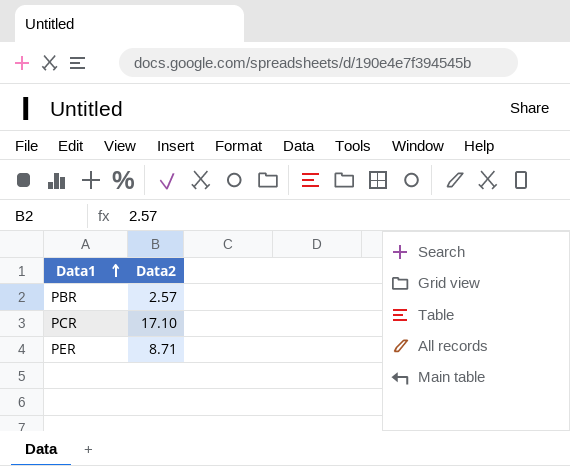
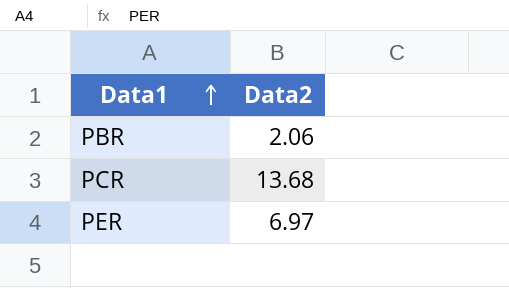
PBR | Data2: 2.57 -> 2.06
PCR | Data2: 17.10 -> 13.68
PER | Data2: 8.71 -> 6.97

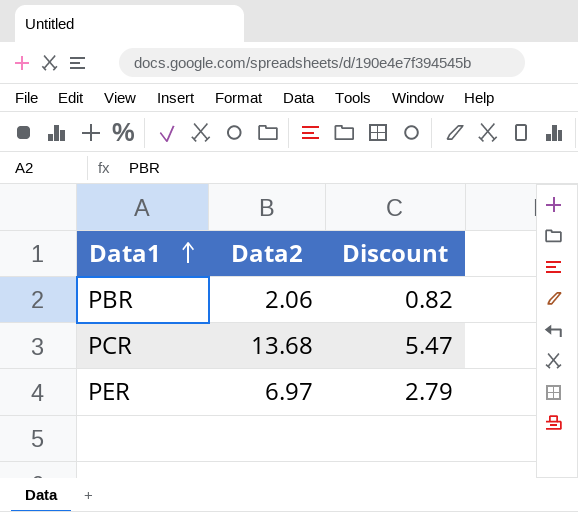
column Discount | formula: none -> [Data2] * 0.4

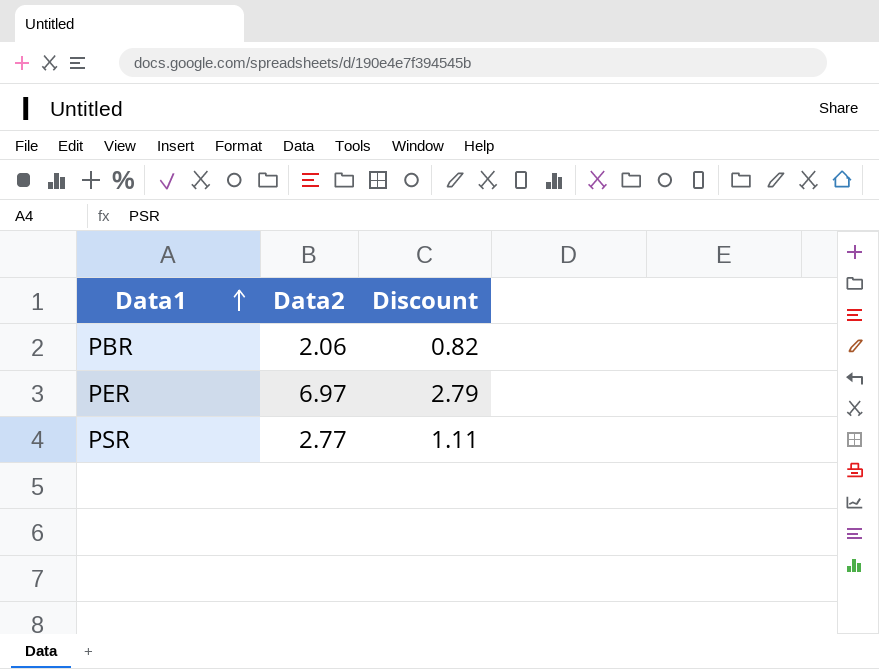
row PCR: 13.68 | 5.47 -> none
row PSR: none -> 2.77 | 1.11

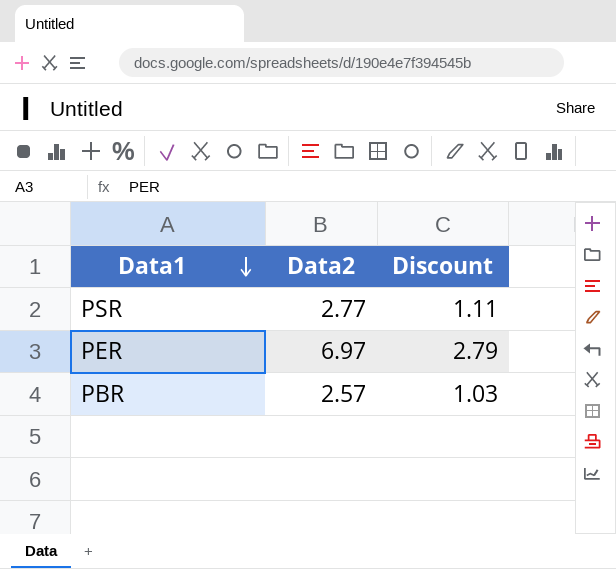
row order: Data1 ascending -> Data1 descending
PBR | Data2: 2.06 -> 2.57
PBR | Discount: 0.82 -> 1.03

